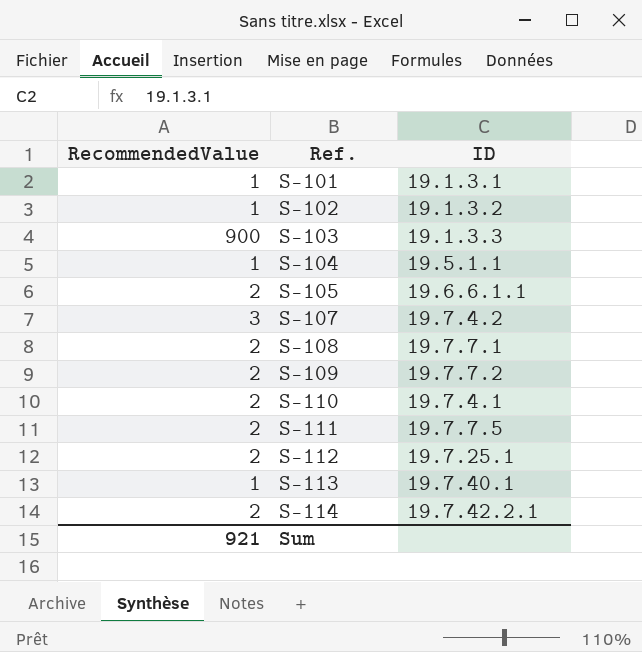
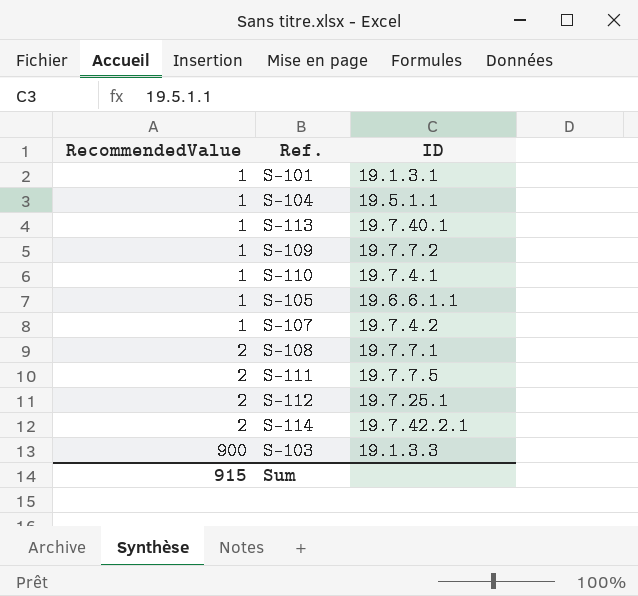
row order: Ref. ascending -> RecommendedValue ascending
row S-102: 1 | 19.1.3.2 -> none
S-109 | RecommendedValue: 2 -> 1
S-110 | RecommendedValue: 2 -> 1
S-105 | RecommendedValue: 2 -> 1
S-107 | RecommendedValue: 3 -> 1
Sum | RecommendedValue: 921 -> 915

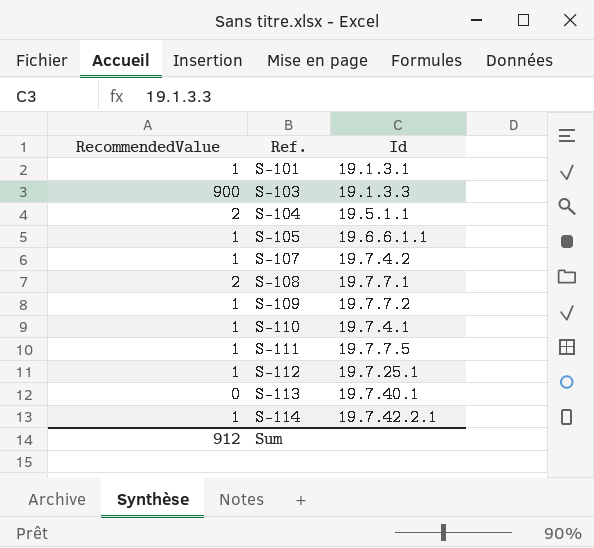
row order: RecommendedValue ascending -> Ref. ascending
column name: ID -> Id
S-104 | RecommendedValue: 1 -> 2
S-111 | RecommendedValue: 2 -> 1
S-112 | RecommendedValue: 2 -> 1
S-113 | RecommendedValue: 1 -> 0
S-114 | RecommendedValue: 2 -> 1
Sum | RecommendedValue: 915 -> 912

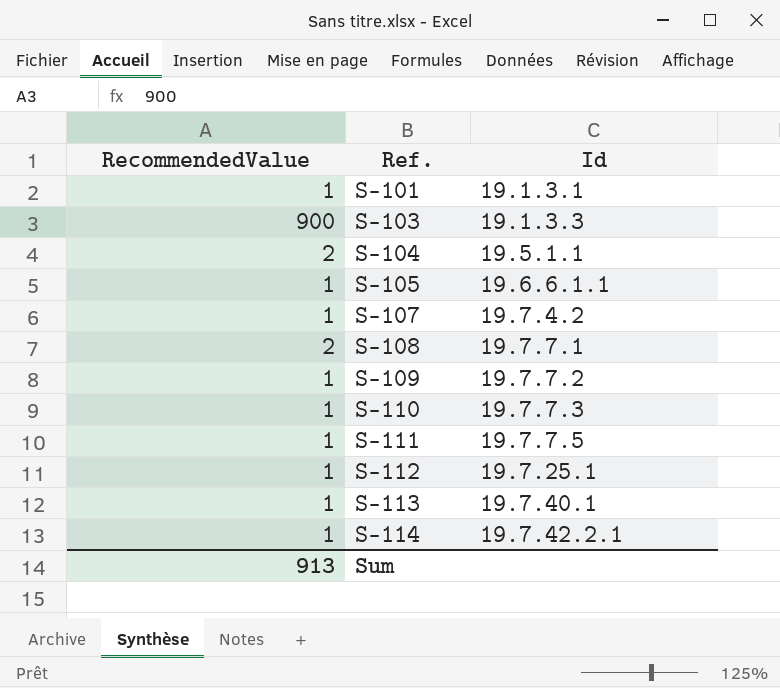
S-110 | Id: 19.7.4.1 -> 19.7.7.3
S-113 | RecommendedValue: 0 -> 1
Sum | RecommendedValue: 912 -> 913

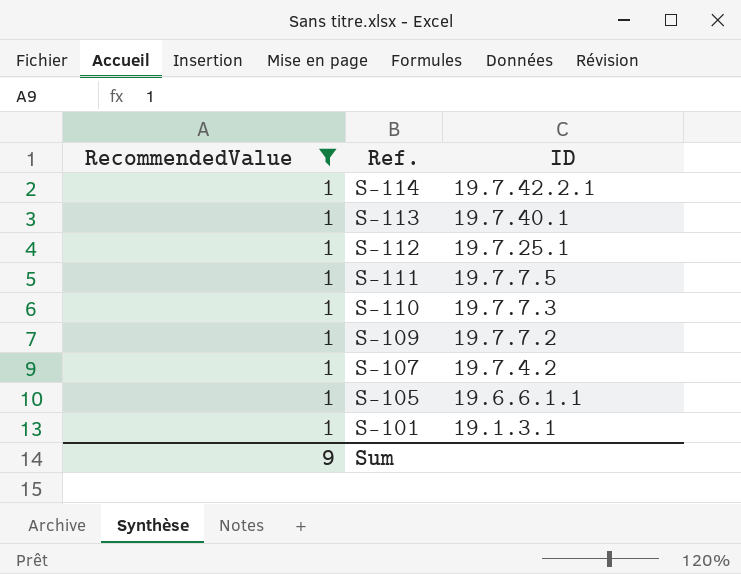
filter: none -> RecommendedValue = 1
row order: Ref. ascending -> Ref. descending
column name: Id -> ID
Sum | RecommendedValue: 913 -> 9

